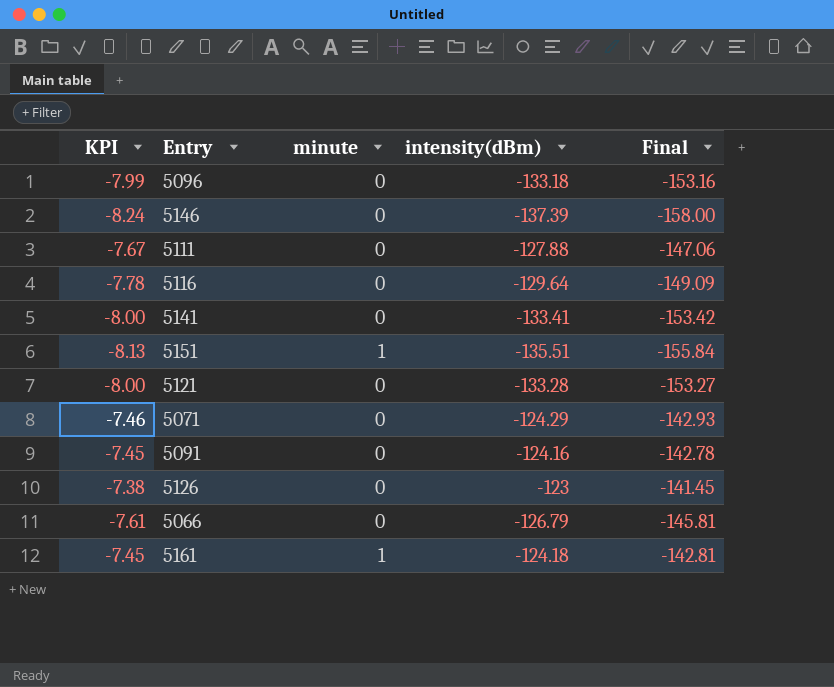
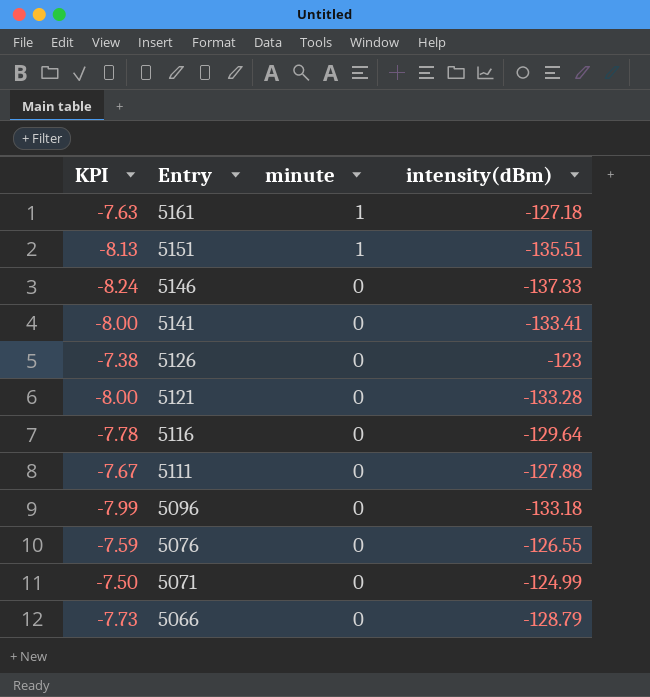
row order: none -> Entry descending
column Final | formula: [intensity(dBm)] * 1.15 -> none
row 5091: -7.45 | 0 | -124.16 | -142.78 -> none
5161 | KPI: -7.45 -> -7.63
5161 | intensity(dBm): -124.18 -> -127.18
5146 | intensity(dBm): -137.39 -> -137.33
row 5076: none -> -7.59 | 0 | -126.55
5071 | KPI: -7.46 -> -7.50
5071 | intensity(dBm): -124.29 -> -124.99
5066 | KPI: -7.61 -> -7.73
5066 | intensity(dBm): -126.79 -> -128.79

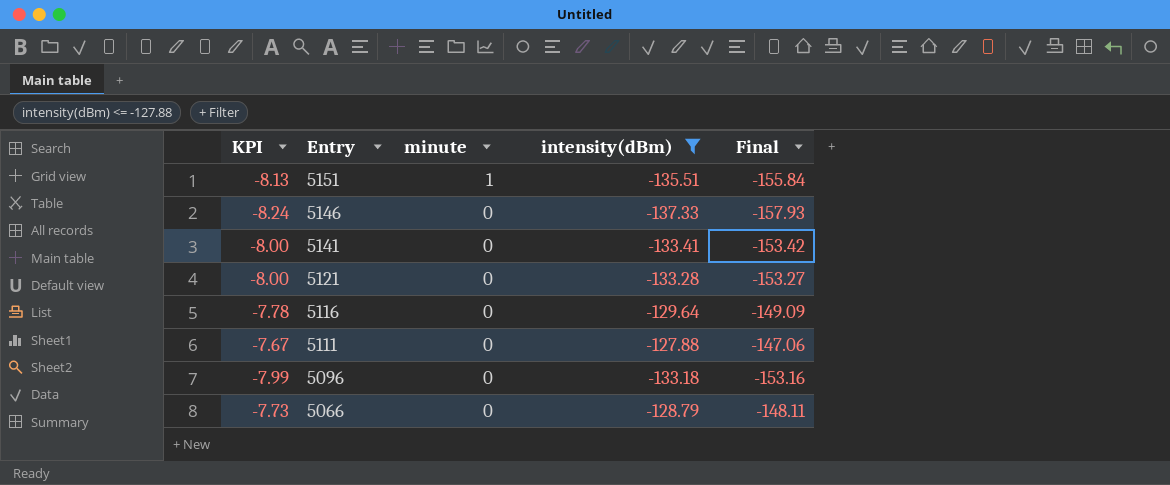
filter: none -> intensity(dBm) <= -127.88
column Final | formula: none -> [intensity(dBm)] * 1.15

